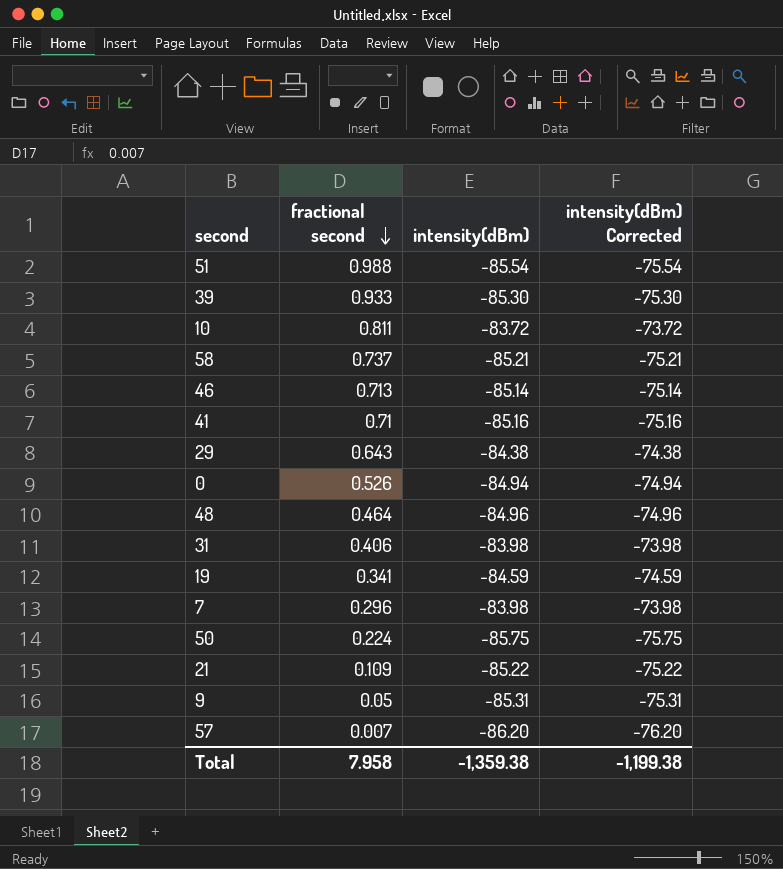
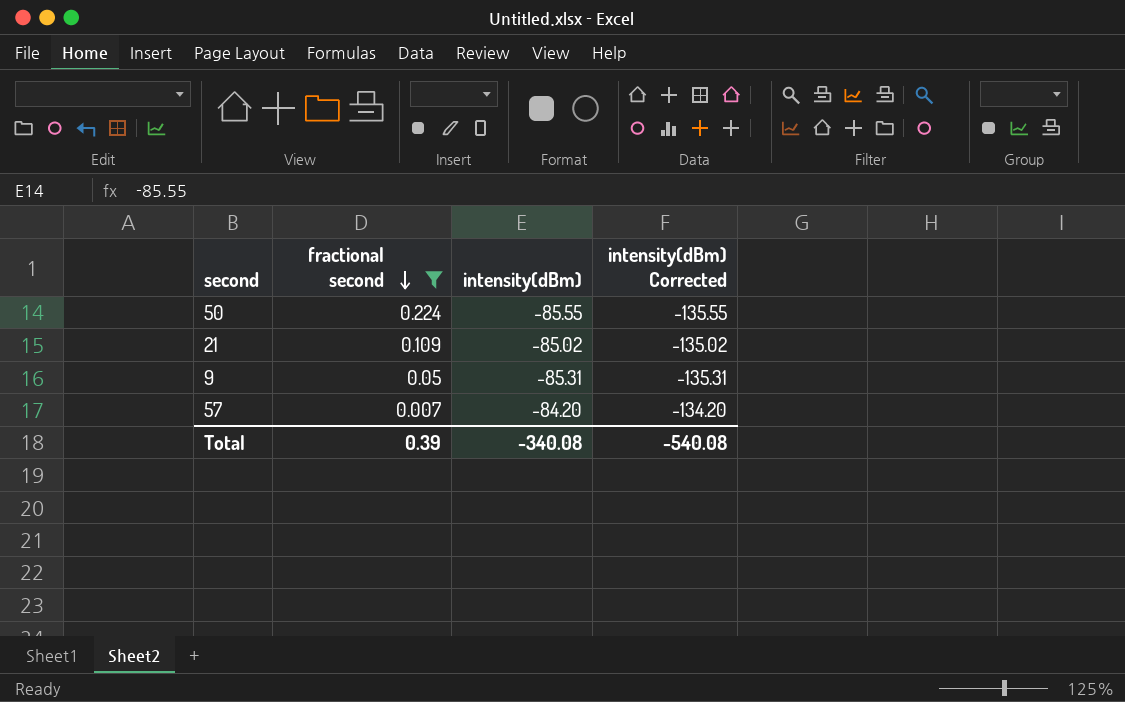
filter: none -> fractional second <= 0.224
column intensity(dBm) Corrected | formula: [intensity(dBm)] + 10 -> [intensity(dBm)] - 50
50 | intensity(dBm): -85.75 -> -85.55
21 | intensity(dBm): -85.22 -> -85.02
57 | intensity(dBm): -86.20 -> -84.20
Total | fractional second: 7.958 -> 0.39
Total | intensity(dBm): -1,359.38 -> -340.08
Total | intensity(dBm) Corrected: -1,199.38 -> -540.08

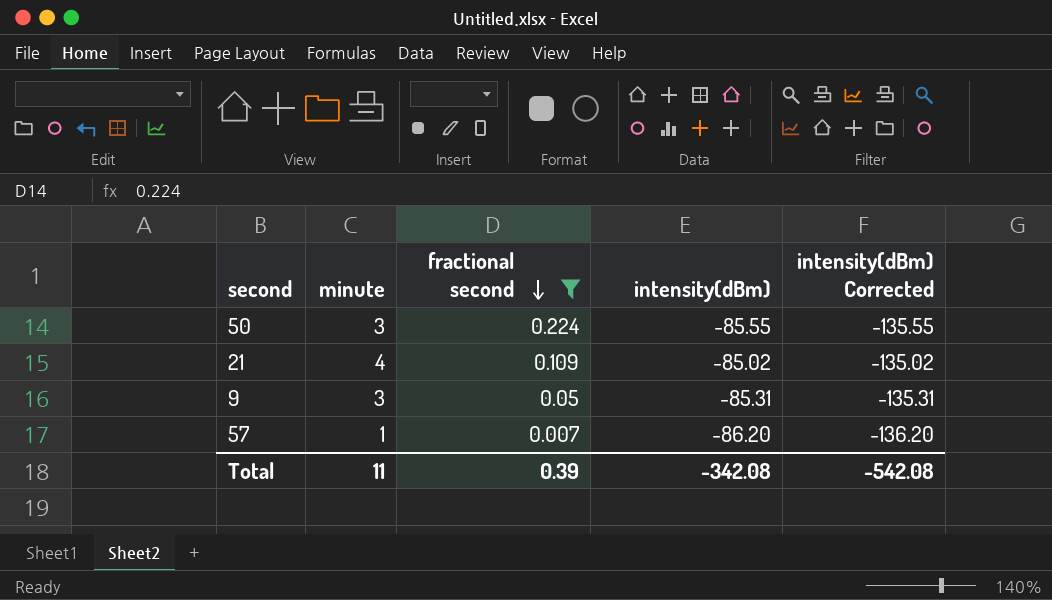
column minute | position: none -> 2
57 | intensity(dBm): -84.20 -> -86.20
57 | intensity(dBm) Corrected: -134.20 -> -136.20
Total | intensity(dBm): -340.08 -> -342.08
Total | intensity(dBm) Corrected: -540.08 -> -542.08

